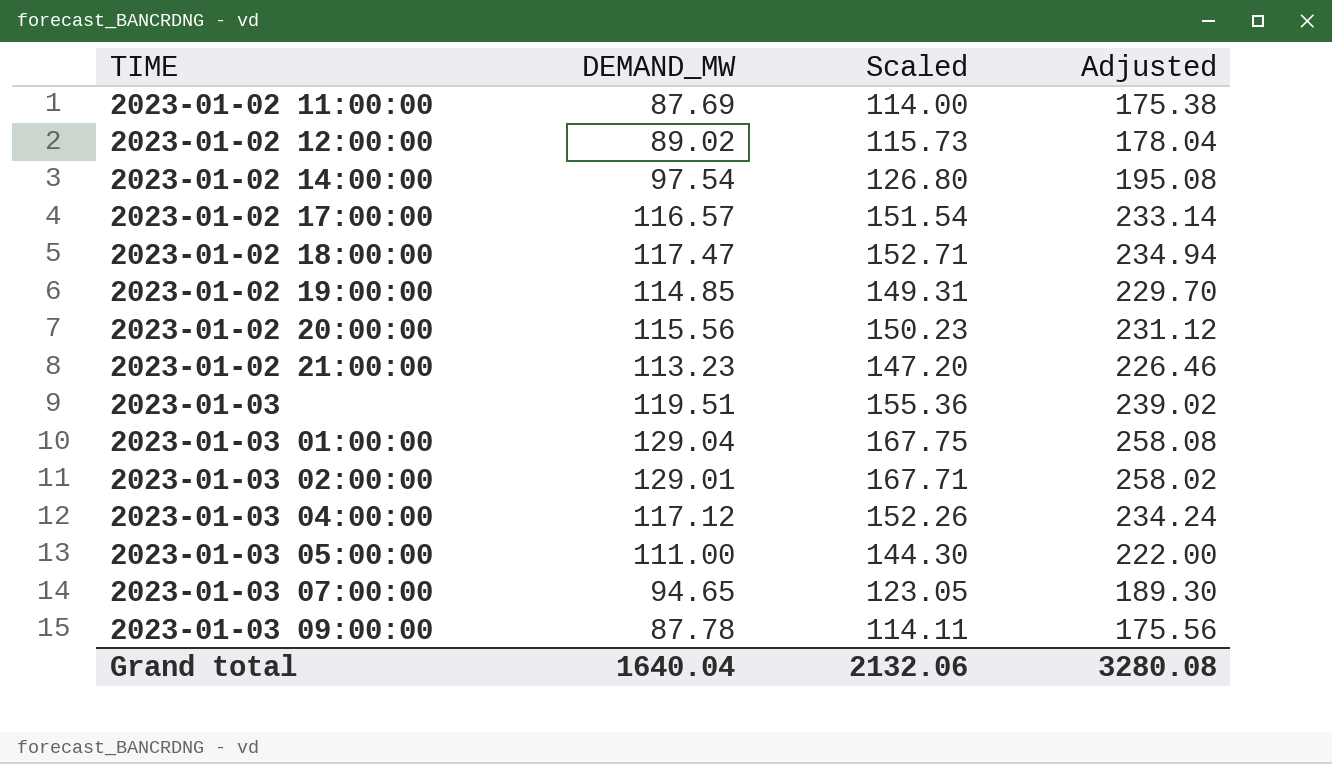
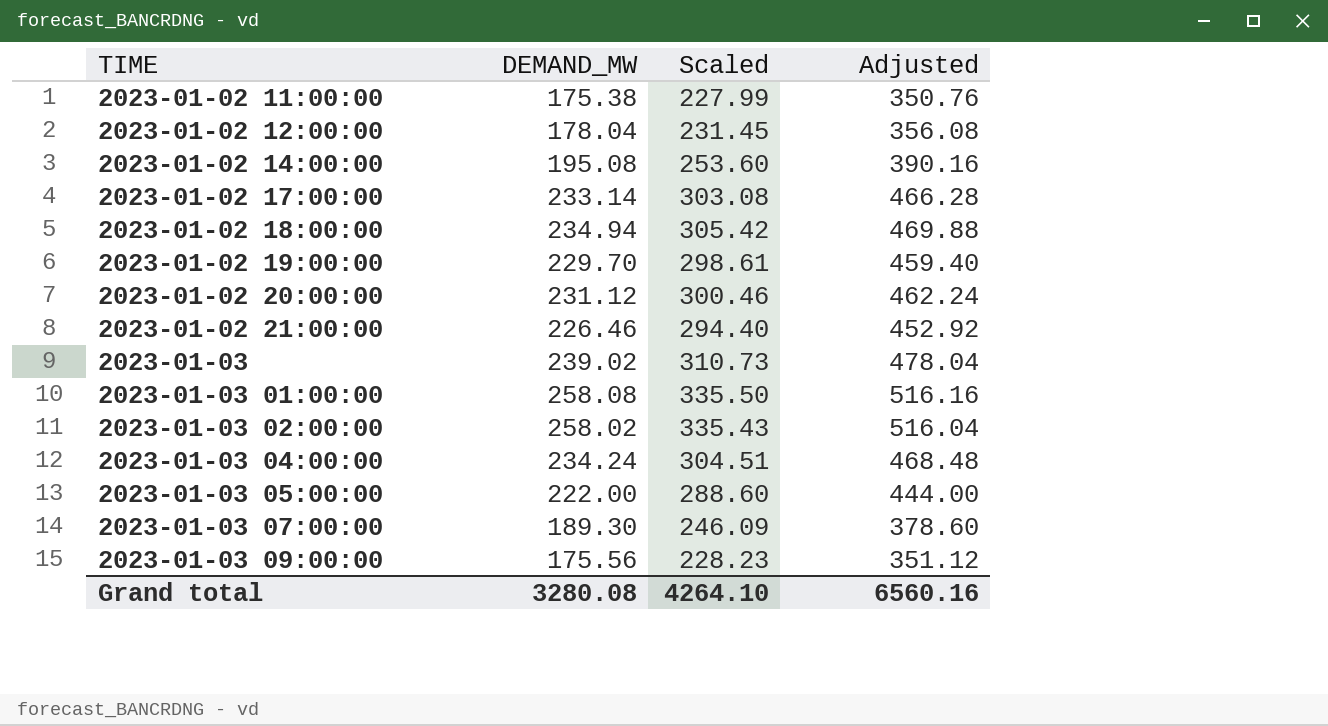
2023-01-02 11:00:00 | DEMAND_MW: 87.69 -> 175.38
2023-01-02 11:00:00 | Scaled: 114.00 -> 227.99
2023-01-02 11:00:00 | Adjusted: 175.38 -> 350.76
2023-01-02 12:00:00 | DEMAND_MW: 89.02 -> 178.04
2023-01-02 12:00:00 | Scaled: 115.73 -> 231.45
2023-01-02 12:00:00 | Adjusted: 178.04 -> 356.08
2023-01-02 14:00:00 | DEMAND_MW: 97.54 -> 195.08
2023-01-02 14:00:00 | Scaled: 126.80 -> 253.60
2023-01-02 14:00:00 | Adjusted: 195.08 -> 390.16
2023-01-02 17:00:00 | DEMAND_MW: 116.57 -> 233.14
2023-01-02 17:00:00 | Scaled: 151.54 -> 303.08
2023-01-02 17:00:00 | Adjusted: 233.14 -> 466.28
2023-01-02 18:00:00 | DEMAND_MW: 117.47 -> 234.94
2023-01-02 18:00:00 | Scaled: 152.71 -> 305.42
2023-01-02 18:00:00 | Adjusted: 234.94 -> 469.88
2023-01-02 19:00:00 | DEMAND_MW: 114.85 -> 229.70
2023-01-02 19:00:00 | Scaled: 149.31 -> 298.61
2023-01-02 19:00:00 | Adjusted: 229.70 -> 459.40
2023-01-02 20:00:00 | DEMAND_MW: 115.56 -> 231.12
2023-01-02 20:00:00 | Scaled: 150.23 -> 300.46
2023-01-02 20:00:00 | Adjusted: 231.12 -> 462.24
2023-01-02 21:00:00 | DEMAND_MW: 113.23 -> 226.46
2023-01-02 21:00:00 | Scaled: 147.20 -> 294.40
2023-01-02 21:00:00 | Adjusted: 226.46 -> 452.92
2023-01-03 | DEMAND_MW: 119.51 -> 239.02
2023-01-03 | Scaled: 155.36 -> 310.73
2023-01-03 | Adjusted: 239.02 -> 478.04
2023-01-03 01:00:00 | DEMAND_MW: 129.04 -> 258.08
2023-01-03 01:00:00 | Scaled: 167.75 -> 335.50
2023-01-03 01:00:00 | Adjusted: 258.08 -> 516.16
2023-01-03 02:00:00 | DEMAND_MW: 129.01 -> 258.02
2023-01-03 02:00:00 | Scaled: 167.71 -> 335.43
2023-01-03 02:00:00 | Adjusted: 258.02 -> 516.04
2023-01-03 04:00:00 | DEMAND_MW: 117.12 -> 234.24
2023-01-03 04:00:00 | Scaled: 152.26 -> 304.51
2023-01-03 04:00:00 | Adjusted: 234.24 -> 468.48
2023-01-03 05:00:00 | DEMAND_MW: 111.00 -> 222.00
2023-01-03 05:00:00 | Scaled: 144.30 -> 288.60
2023-01-03 05:00:00 | Adjusted: 222.00 -> 444.00
2023-01-03 07:00:00 | DEMAND_MW: 94.65 -> 189.30
2023-01-03 07:00:00 | Scaled: 123.05 -> 246.09
2023-01-03 07:00:00 | Adjusted: 189.30 -> 378.60
2023-01-03 09:00:00 | DEMAND_MW: 87.78 -> 175.56
2023-01-03 09:00:00 | Scaled: 114.11 -> 228.23
2023-01-03 09:00:00 | Adjusted: 175.56 -> 351.12
Grand total | DEMAND_MW: 1640.04 -> 3280.08
Grand total | Scaled: 2132.06 -> 4264.10
Grand total | Adjusted: 3280.08 -> 6560.16

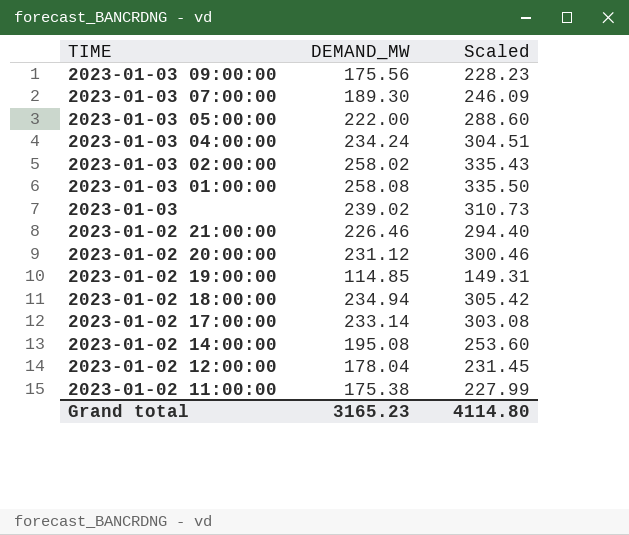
row order: TIME ascending -> TIME descending
column Adjusted | formula: [DEMAND_MW] * 2 -> none
2023-01-02 19:00:00 | DEMAND_MW: 229.70 -> 114.85
2023-01-02 19:00:00 | Scaled: 298.61 -> 149.31
Grand total | DEMAND_MW: 3280.08 -> 3165.23
Grand total | Scaled: 4264.10 -> 4114.80

